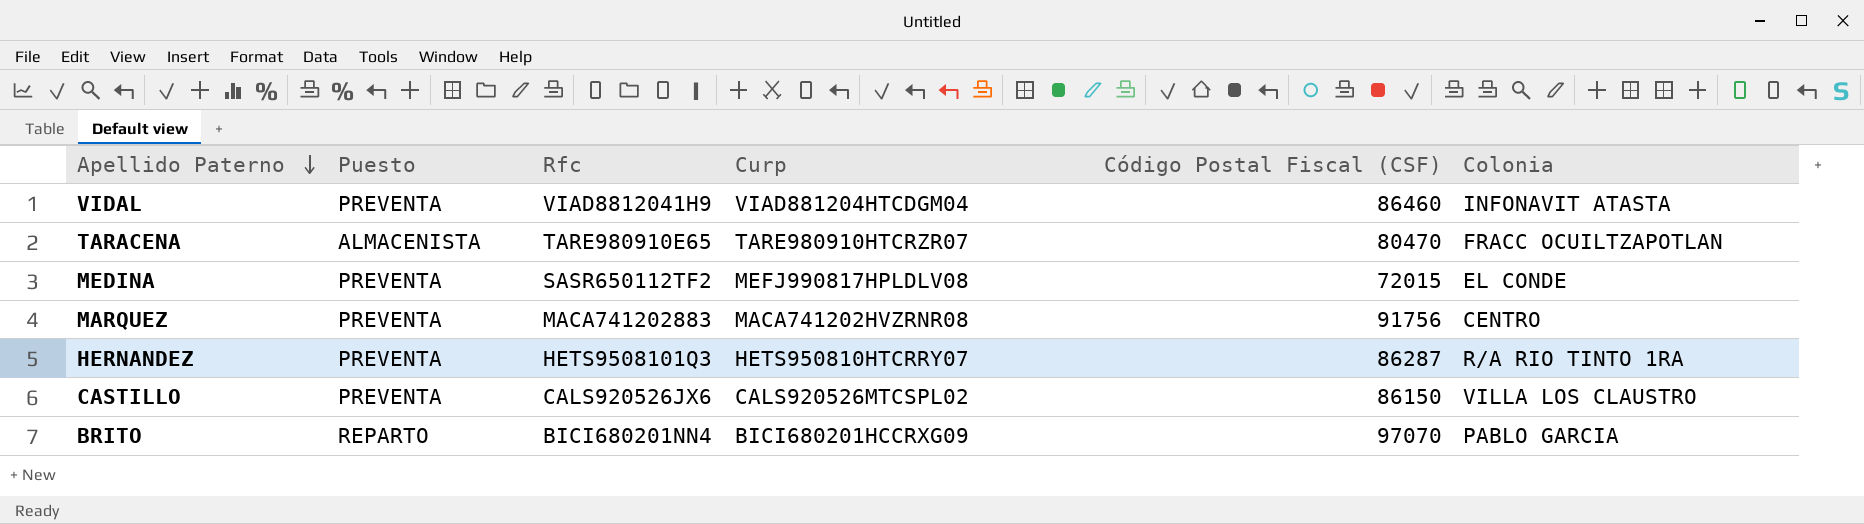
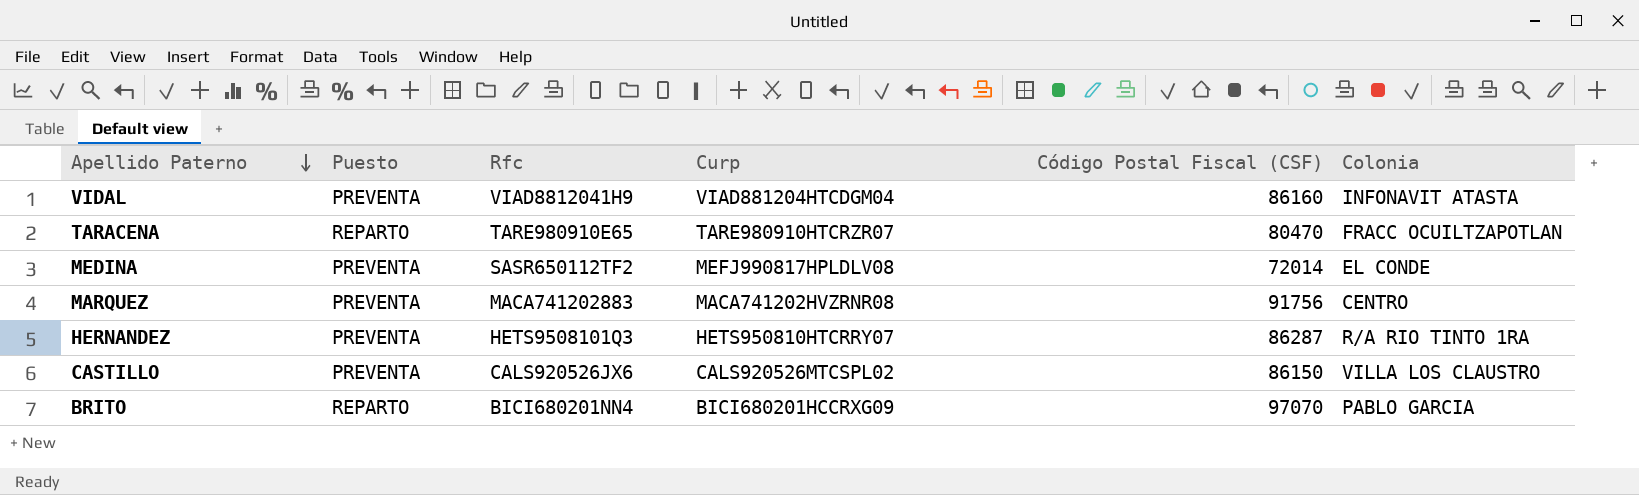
VIDAL | Código Postal Fiscal (CSF): 86460 -> 86160
TARACENA | Puesto: ALMACENISTA -> REPARTO
MEDINA | Código Postal Fiscal (CSF): 72015 -> 72014

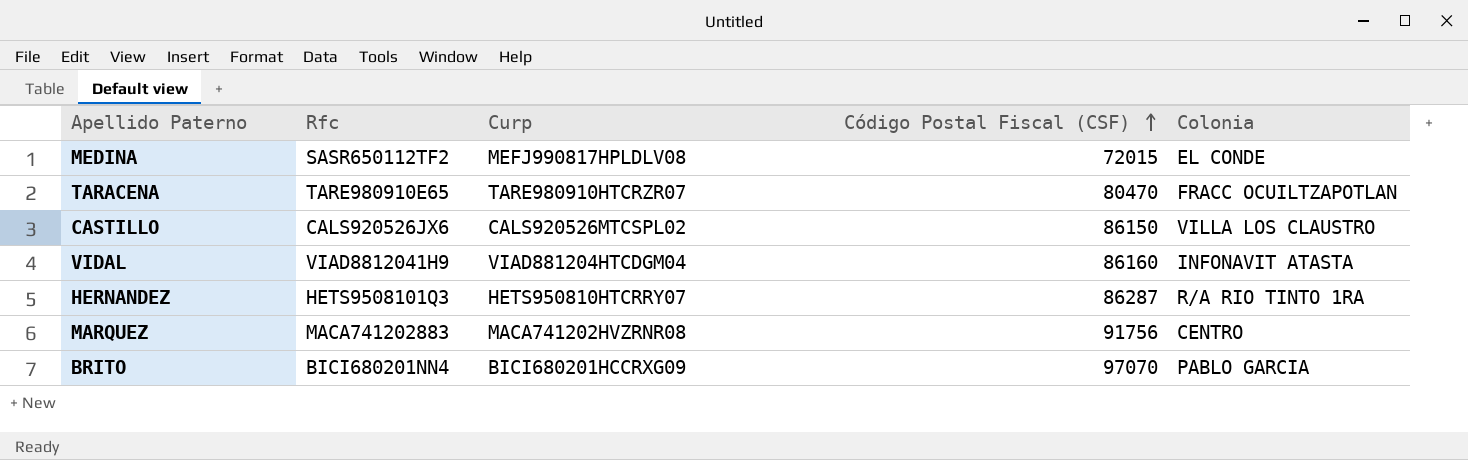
row order: Apellido Paterno descending -> Código Postal Fiscal (CSF) ascending
column Puesto | position: 2 -> none
MEDINA | Código Postal Fiscal (CSF): 72014 -> 72015

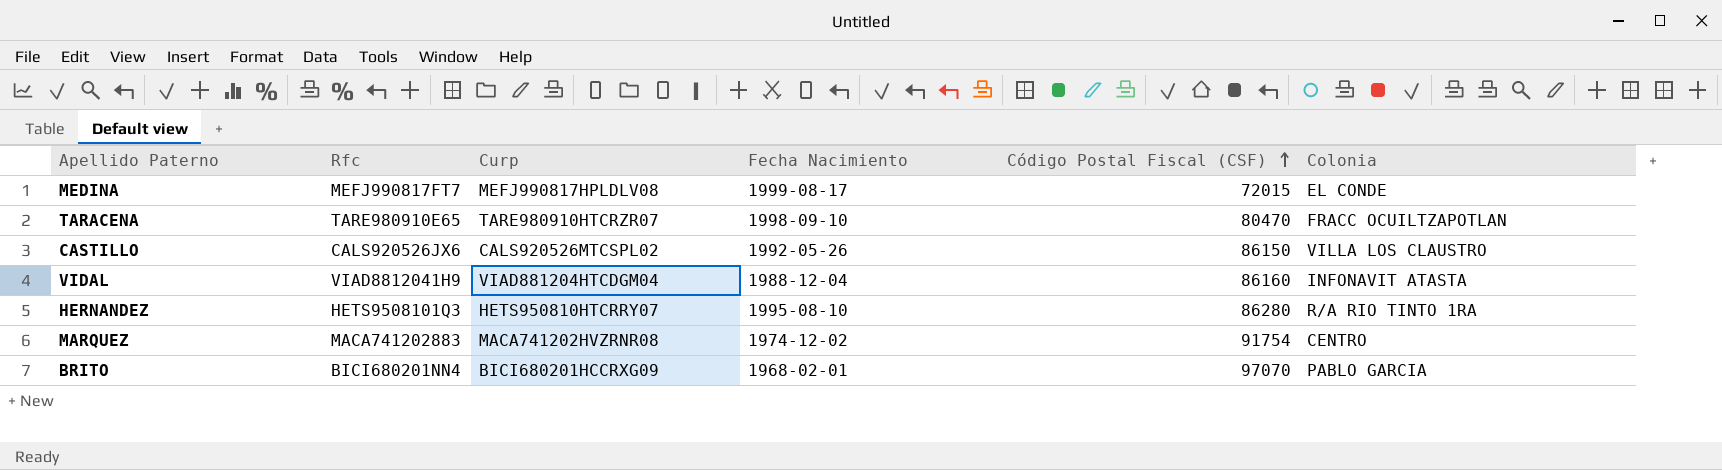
column Fecha Nacimiento | position: none -> 4
MEDINA | Rfc: SASR650112TF2 -> MEFJ990817FT7
HERNANDEZ | Código Postal Fiscal (CSF): 86287 -> 86280
MARQUEZ | Código Postal Fiscal (CSF): 91756 -> 91754

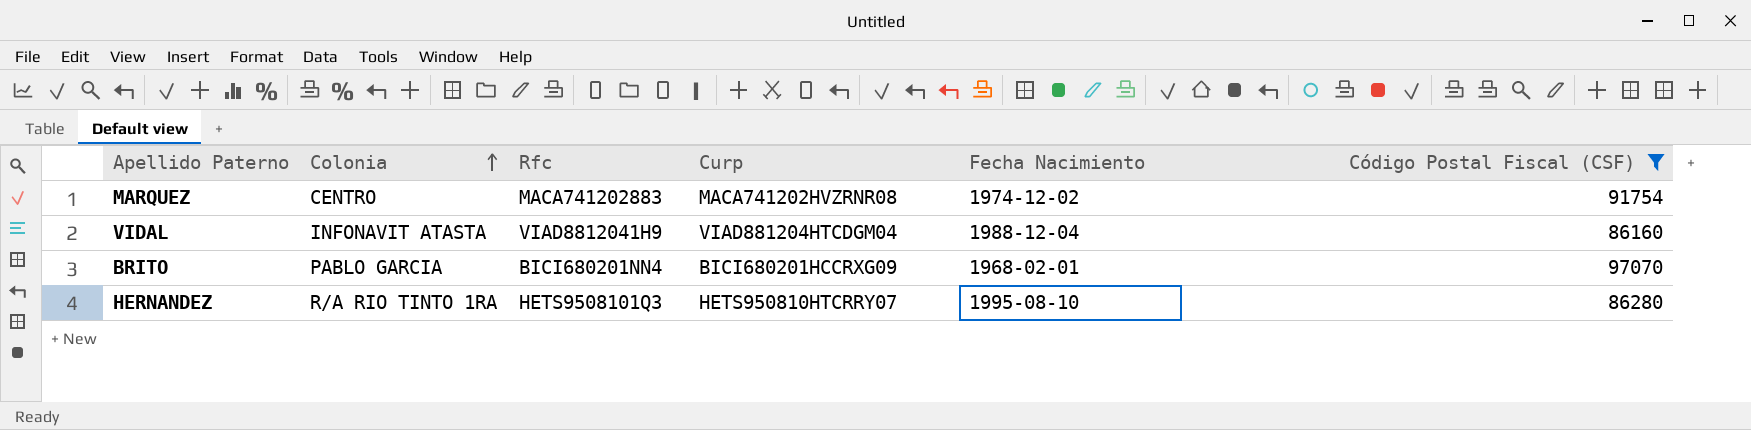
filter: none -> Código Postal Fiscal (CSF) >= 86160
row order: Código Postal Fiscal (CSF) ascending -> Colonia ascending
column Colonia | position: 6 -> 2

